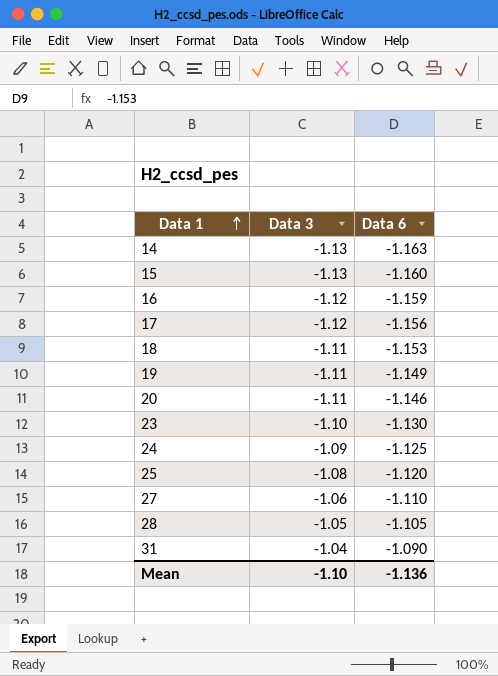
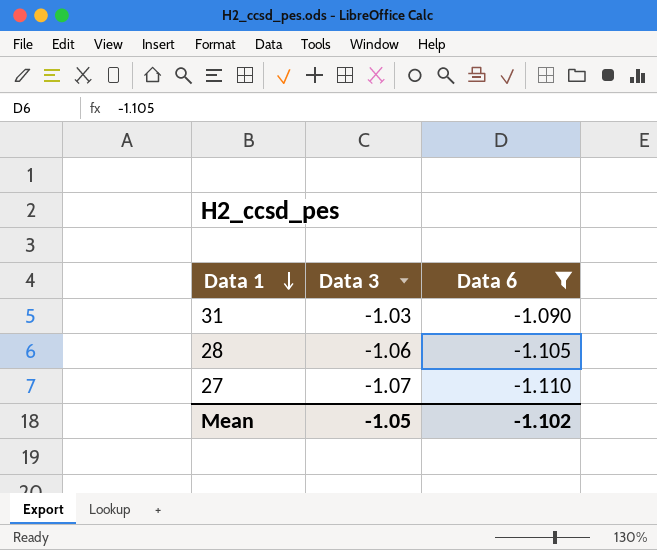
filter: none -> Data 6 >= -1.110
row order: Data 1 ascending -> Data 1 descending
31 | Data 3: -1.04 -> -1.03
28 | Data 3: -1.05 -> -1.06
27 | Data 3: -1.06 -> -1.07
Mean | Data 3: -1.10 -> -1.05
Mean | Data 6: -1.136 -> -1.102

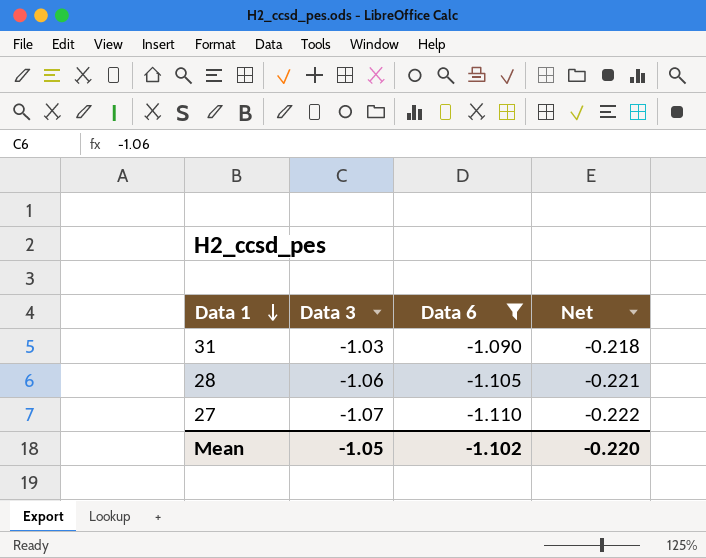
column Net | formula: none -> [Data 6] * 0.2

